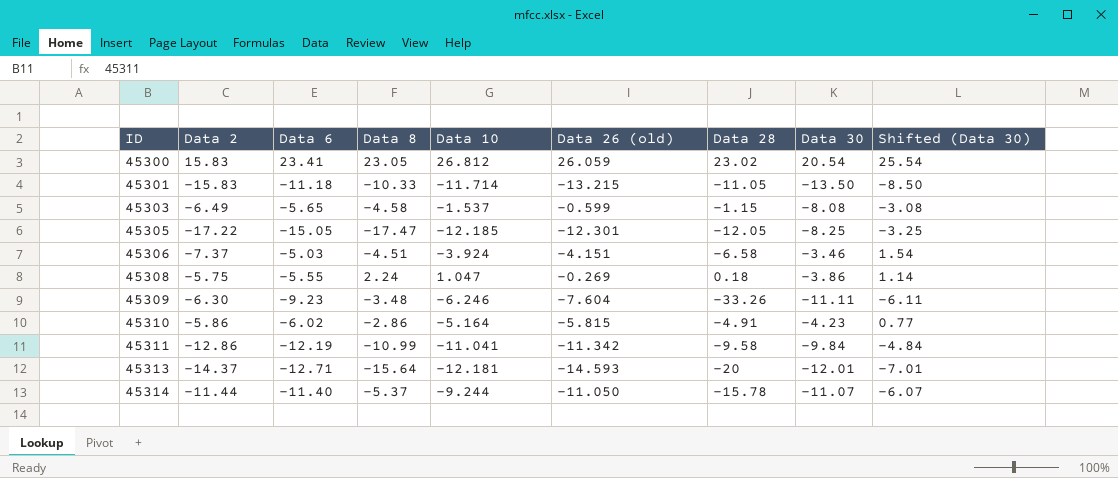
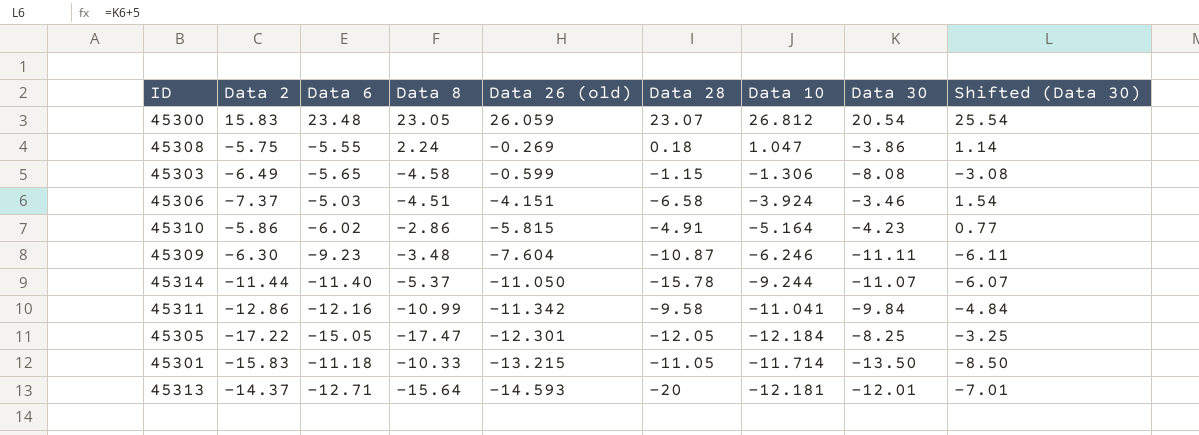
row order: ID ascending -> Data 26 (old) descending
column Data 10 | position: 5 -> 7
45300 | Data 6: 23.41 -> 23.48
45300 | Data 28: 23.02 -> 23.07
45303 | Data 10: -1.537 -> -1.306
45309 | Data 28: -33.26 -> -10.87
45311 | Data 6: -12.19 -> -12.16
45305 | Data 10: -12.185 -> -12.184

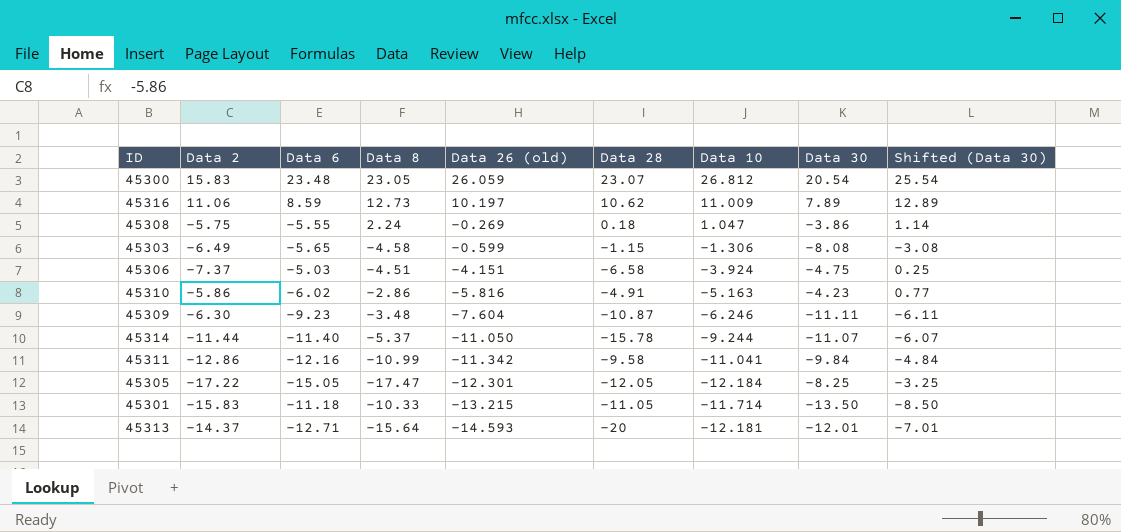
row 45316: none -> 11.06 | 8.59 | 12.73 | 10.197 | 10.62 | 11.009 | 7.89 | 12.89
45306 | Data 30: -3.46 -> -4.75
45306 | Shifted (Data 30): 1.54 -> 0.25
45310 | Data 26 (old): -5.815 -> -5.816
45310 | Data 10: -5.164 -> -5.163

